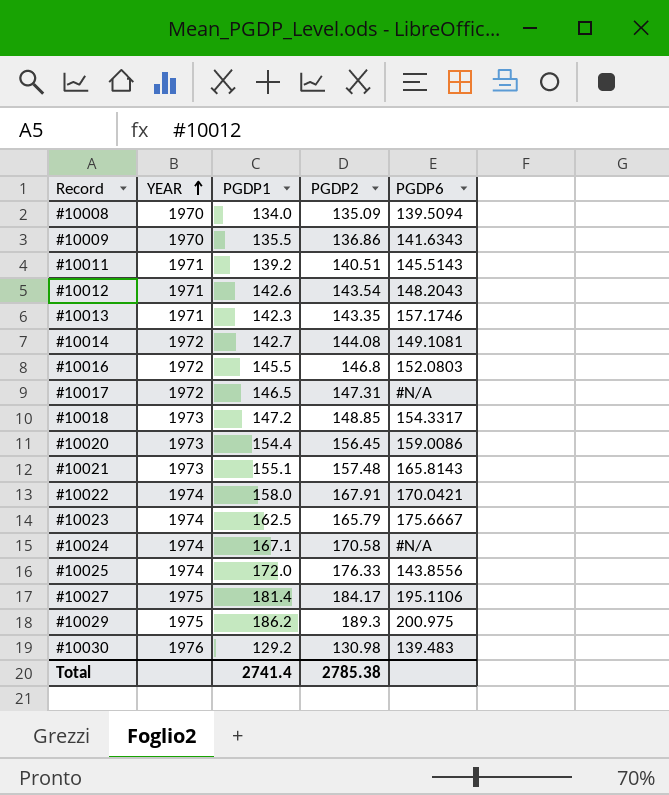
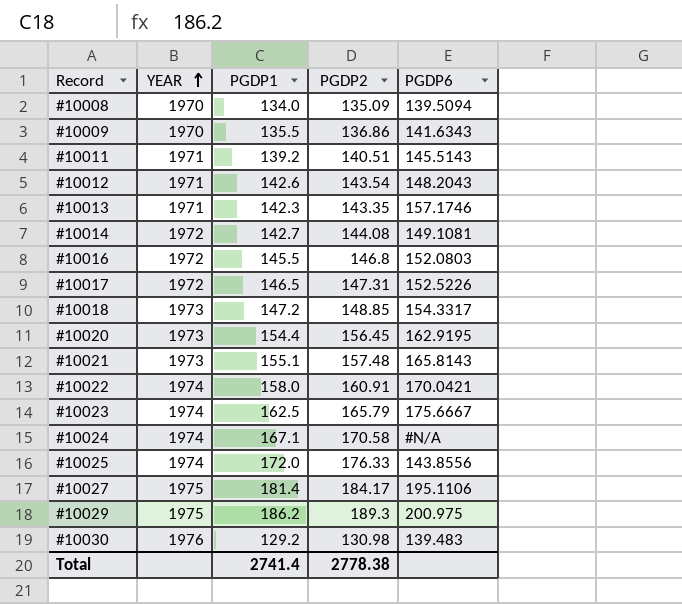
#10017 | PGDP6: #N/A -> 152.5226
#10020 | PGDP6: 159.0086 -> 162.9195
#10022 | PGDP2: 167.91 -> 160.91
Total | PGDP2: 2785.38 -> 2778.38

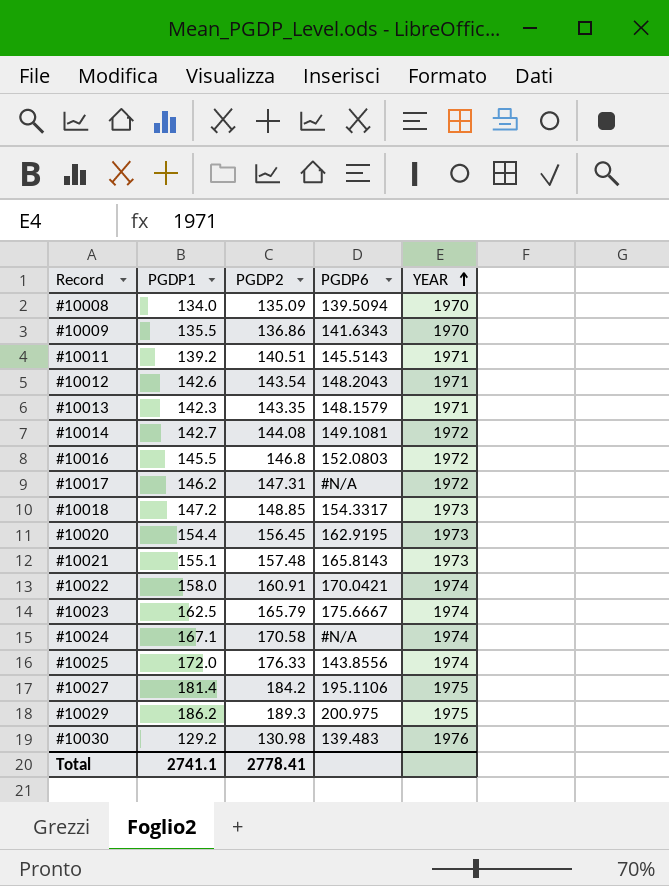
column YEAR | position: 2 -> 5
#10013 | PGDP6: 157.1746 -> 148.1579
#10017 | PGDP1: 146.5 -> 146.2
#10017 | PGDP6: 152.5226 -> #N/A
#10027 | PGDP2: 184.17 -> 184.2
Total | PGDP1: 2741.4 -> 2741.1
Total | PGDP2: 2778.38 -> 2778.41

